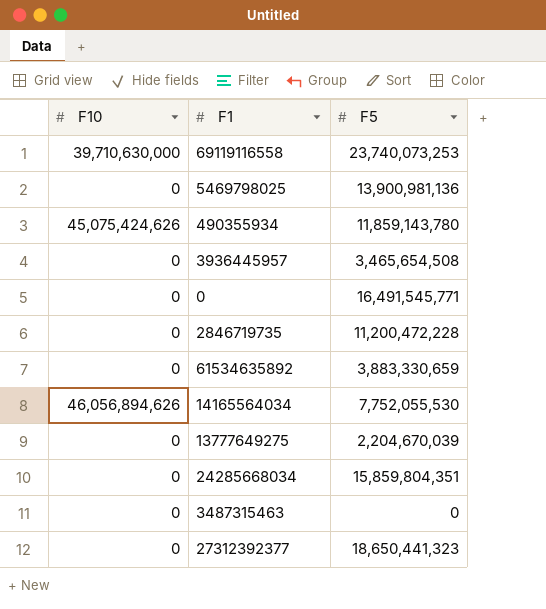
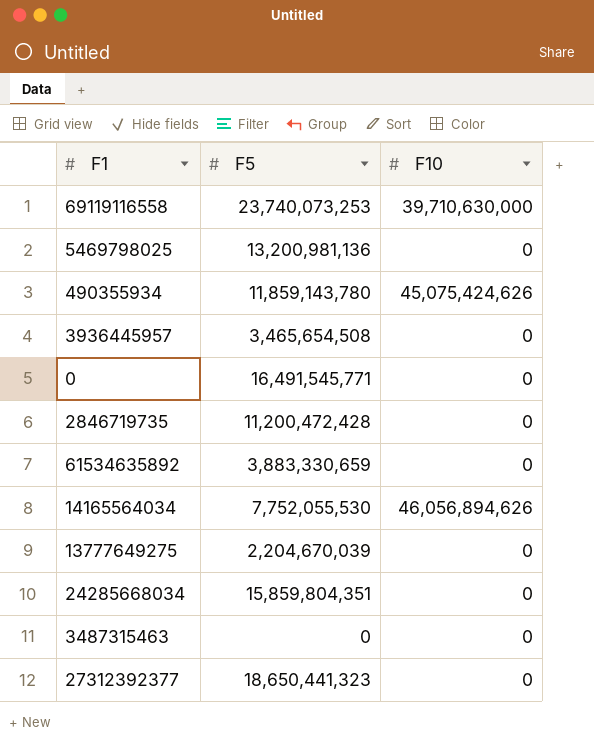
column F10 | position: 1 -> 3
5469798025 | F5: 13,900,981,136 -> 13,200,981,136
2846719735 | F5: 11,200,472,228 -> 11,200,472,428

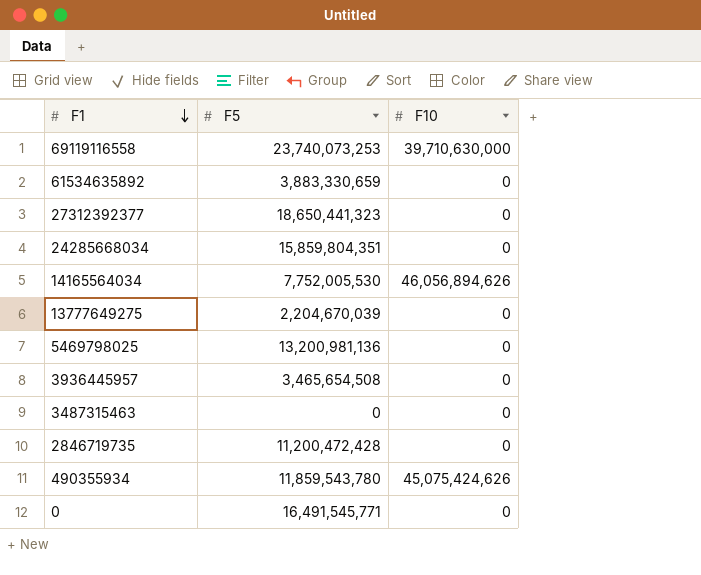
row order: none -> F1 descending
14165564034 | F5: 7,752,055,530 -> 7,752,005,530
490355934 | F5: 11,859,143,780 -> 11,859,543,780

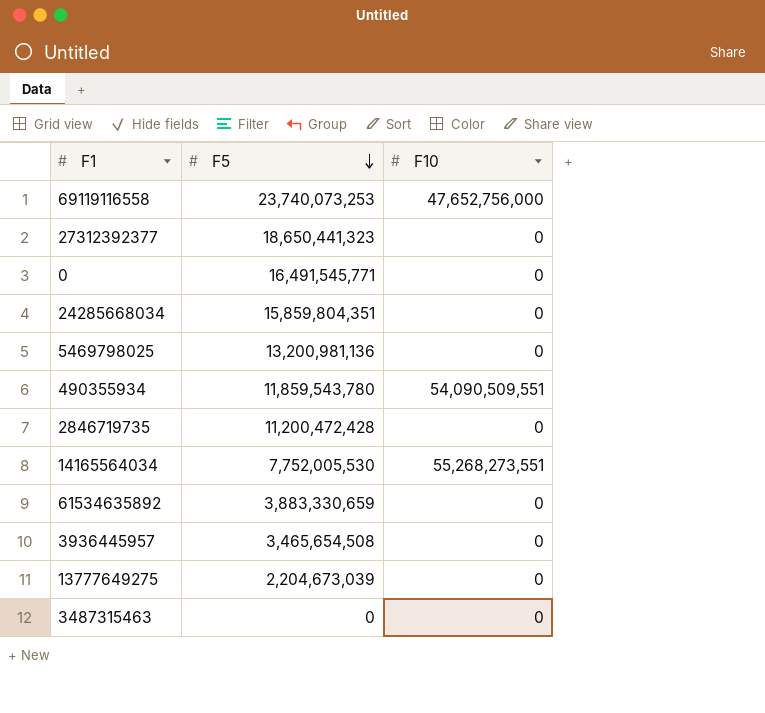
row order: F1 descending -> F5 descending
69119116558 | F10: 39,710,630,000 -> 47,652,756,000
490355934 | F10: 45,075,424,626 -> 54,090,509,551
14165564034 | F10: 46,056,894,626 -> 55,268,273,551
13777649275 | F5: 2,204,670,039 -> 2,204,673,039

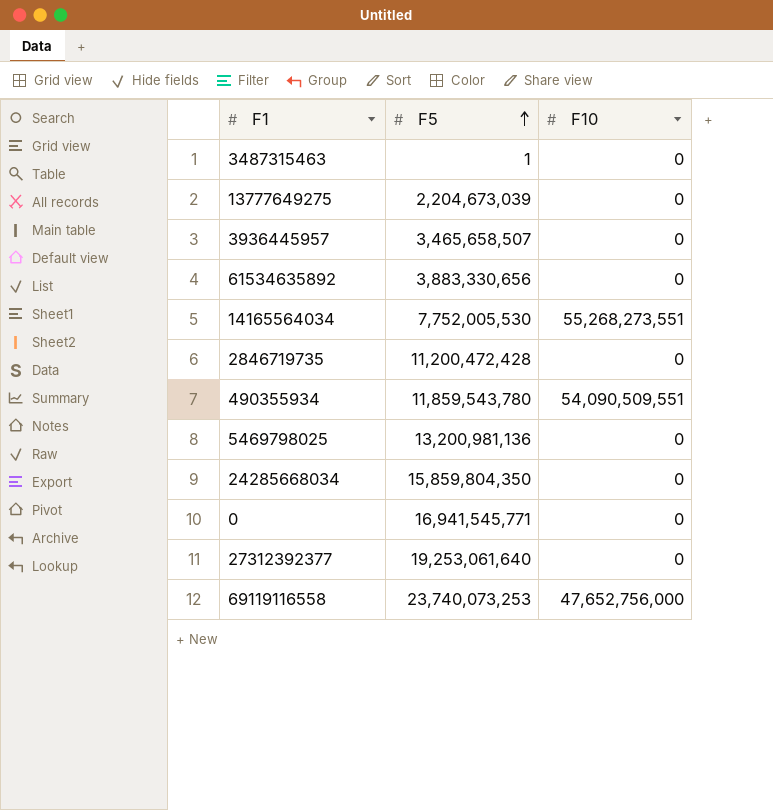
row order: F5 descending -> F5 ascending
3487315463 | F5: 0 -> 1
3936445957 | F5: 3,465,654,508 -> 3,465,658,507
61534635892 | F5: 3,883,330,659 -> 3,883,330,656
24285668034 | F5: 15,859,804,351 -> 15,859,804,350
0 | F5: 16,491,545,771 -> 16,941,545,771
27312392377 | F5: 18,650,441,323 -> 19,253,061,640

